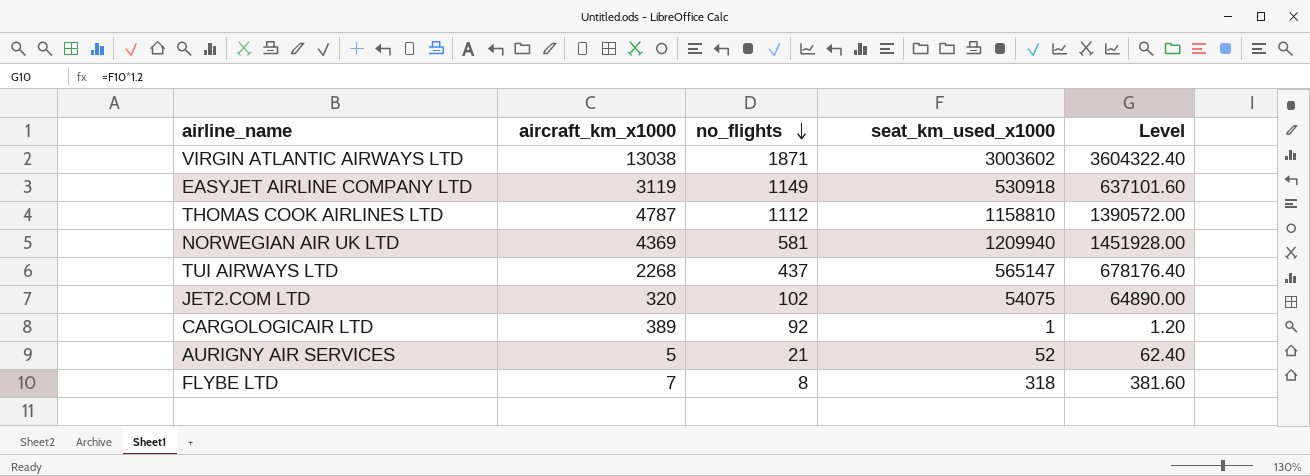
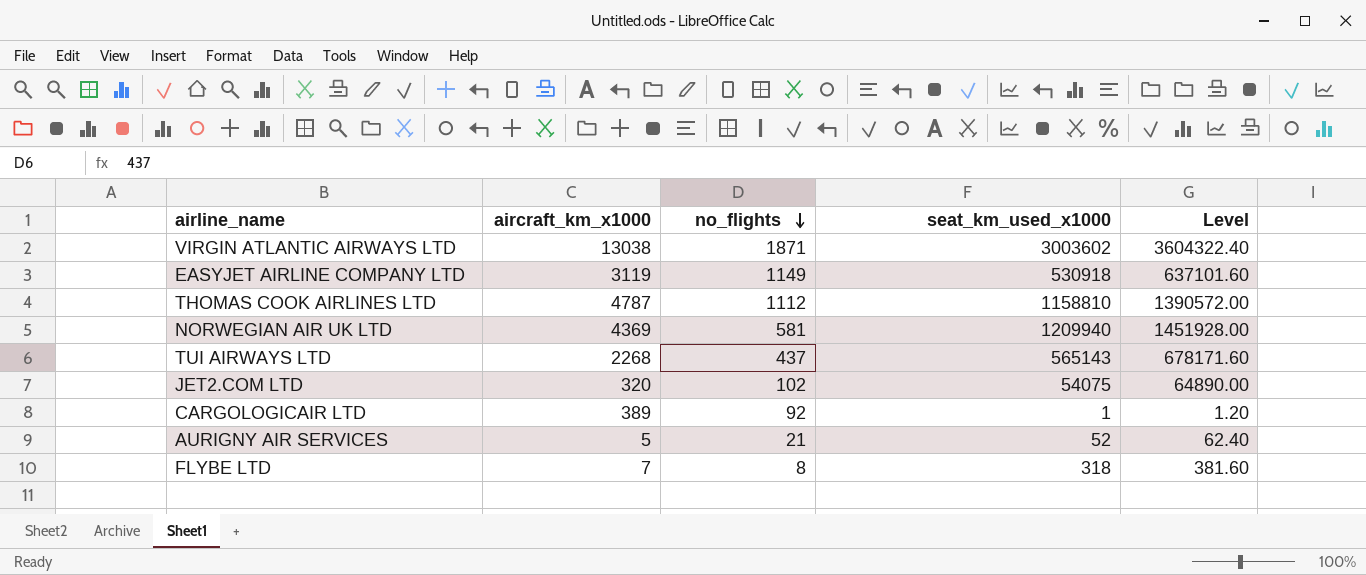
TUI AIRWAYS LTD | seat_km_used_x1000: 565147 -> 565143
TUI AIRWAYS LTD | Level: 678176.40 -> 678171.60

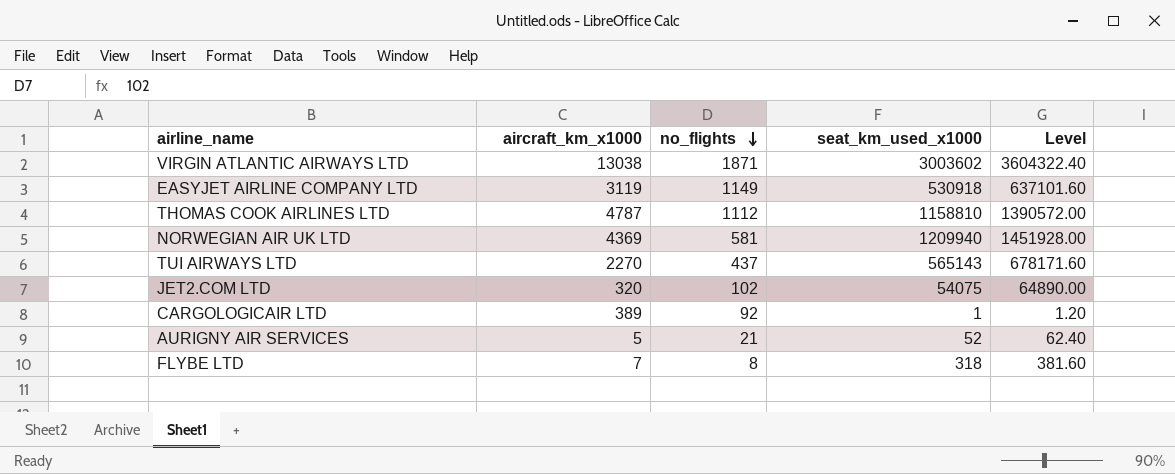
TUI AIRWAYS LTD | aircraft_km_x1000: 2268 -> 2270

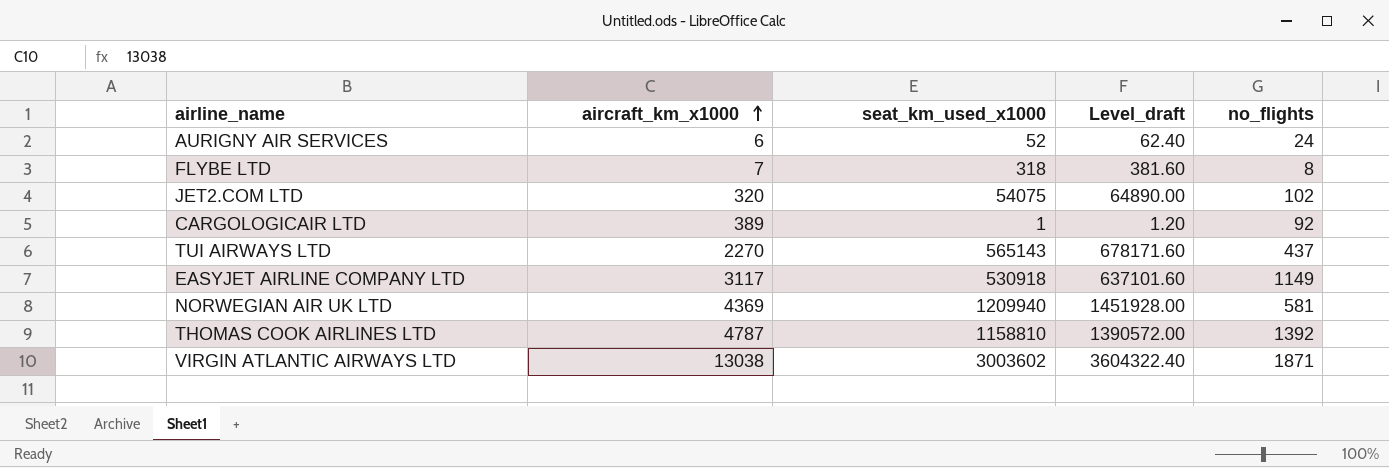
row order: no_flights descending -> aircraft_km_x1000 ascending
column name: Level -> Level_draft
column no_flights | position: 3 -> 5
AURIGNY AIR SERVICES | aircraft_km_x1000: 5 -> 6
AURIGNY AIR SERVICES | no_flights: 21 -> 24
EASYJET AIRLINE COMPANY LTD | aircraft_km_x1000: 3119 -> 3117
THOMAS COOK AIRLINES LTD | no_flights: 1112 -> 1392

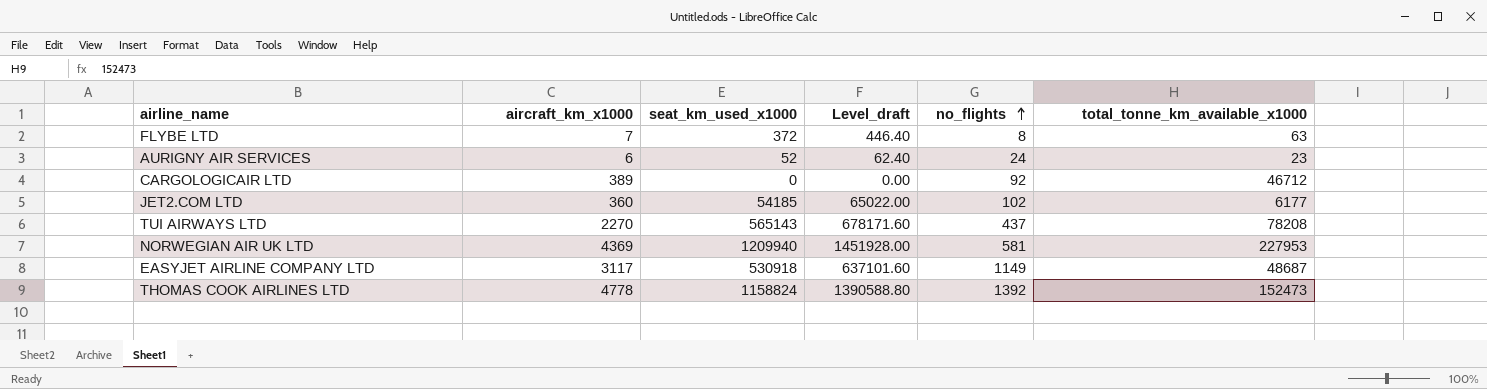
row order: aircraft_km_x1000 ascending -> no_flights ascending
column total_tonne_km_available_x1000 | position: none -> 6
row VIRGIN ATLANTIC AIRWAYS LTD: 13038 | 3003602 | 3604322.40 | 1871 -> none
FLYBE LTD | seat_km_used_x1000: 318 -> 372
FLYBE LTD | Level_draft: 381.60 -> 446.40
CARGOLOGICAIR LTD | seat_km_used_x1000: 1 -> 0
CARGOLOGICAIR LTD | Level_draft: 1.20 -> 0.00
JET2.COM LTD | aircraft_km_x1000: 320 -> 360
JET2.COM LTD | seat_km_used_x1000: 54075 -> 54185
JET2.COM LTD | Level_draft: 64890.00 -> 65022.00
THOMAS COOK AIRLINES LTD | aircraft_km_x1000: 4787 -> 4778
THOMAS COOK AIRLINES LTD | seat_km_used_x1000: 1158810 -> 1158824
THOMAS COOK AIRLINES LTD | Level_draft: 1390572.00 -> 1390588.80

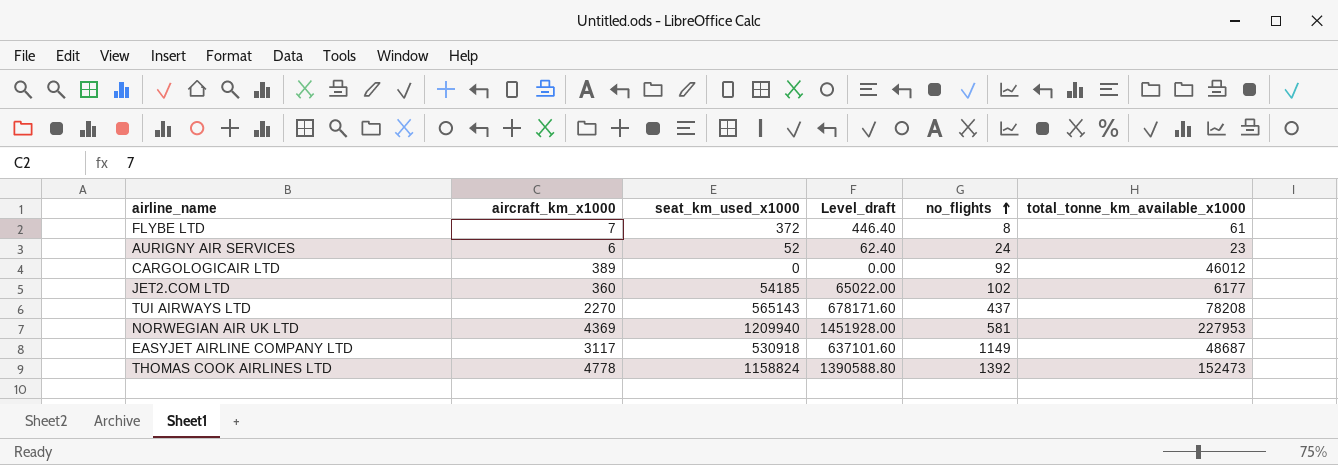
FLYBE LTD | total_tonne_km_available_x1000: 63 -> 61
CARGOLOGICAIR LTD | total_tonne_km_available_x1000: 46712 -> 46012

